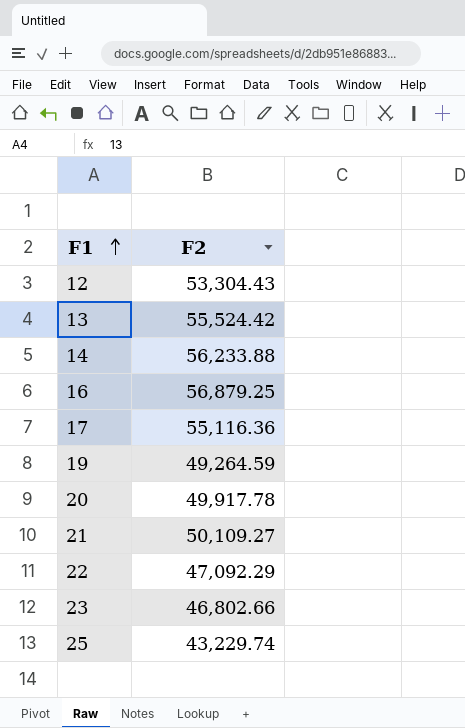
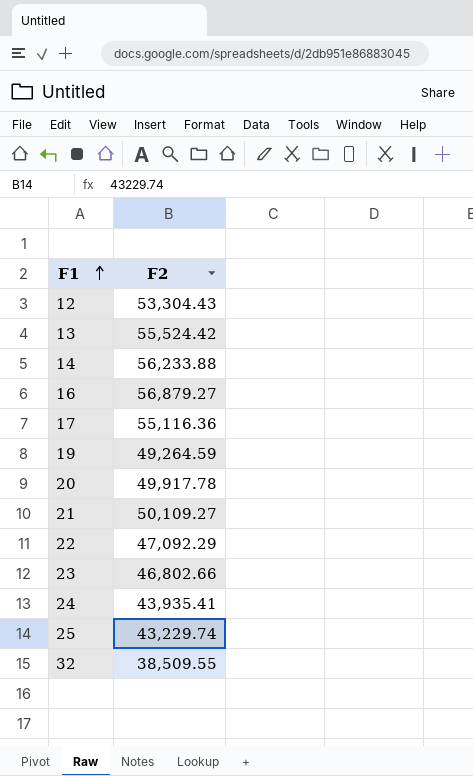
16 | F2: 56,879.25 -> 56,879.27
row 24: none -> 43,935.41
row 32: none -> 38,509.55

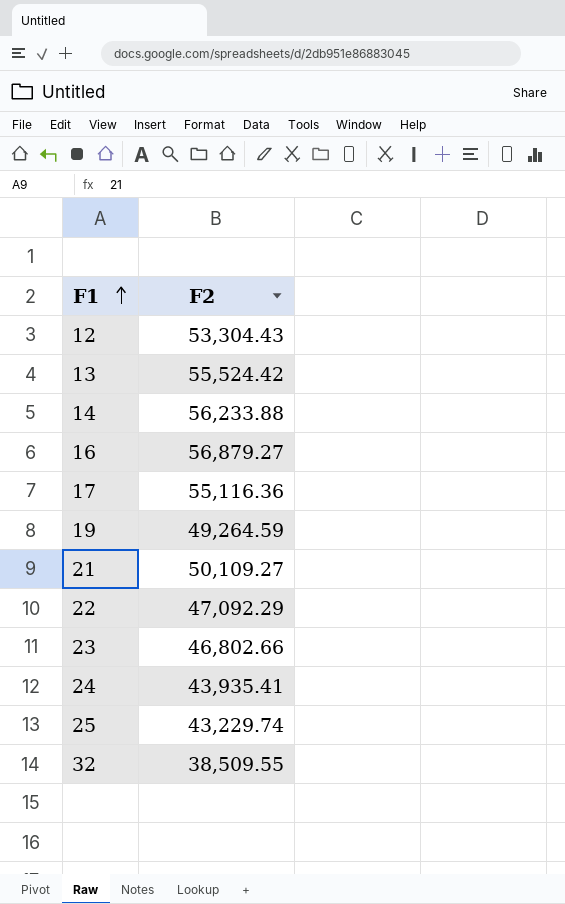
row 20: 49,917.78 -> none

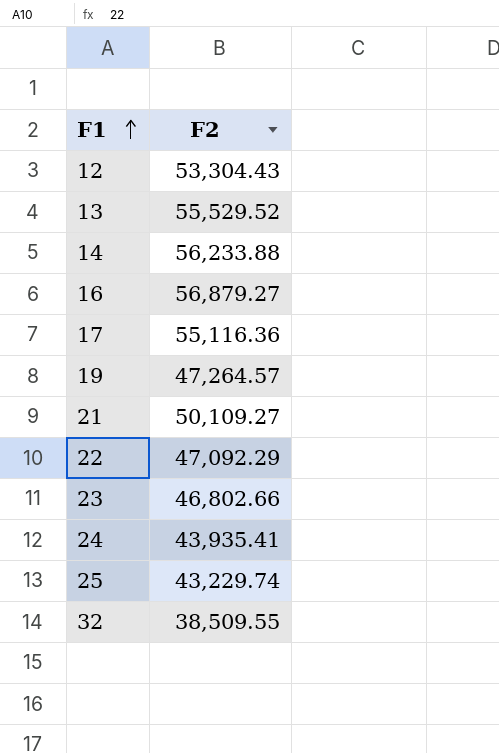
13 | F2: 55,524.42 -> 55,529.52
19 | F2: 49,264.59 -> 47,264.57

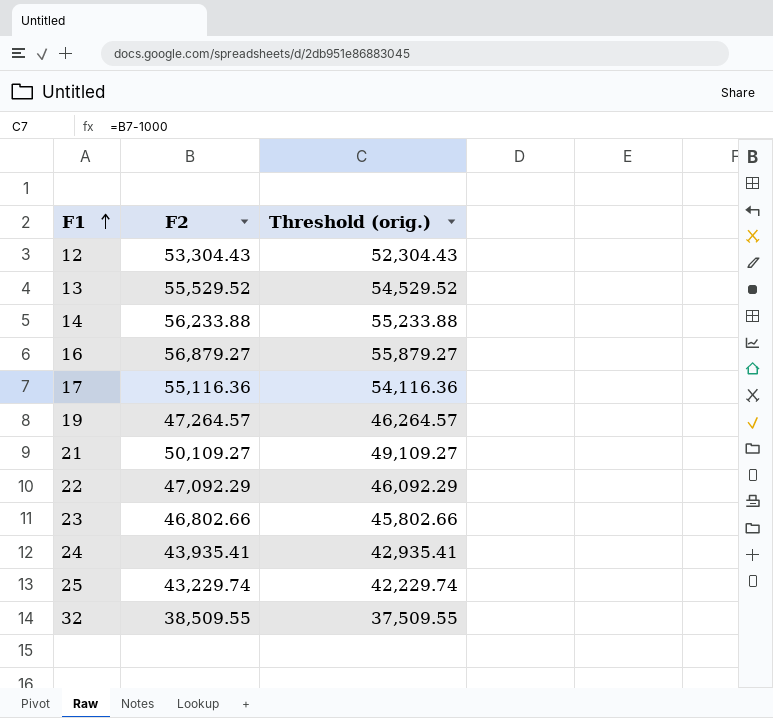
column Threshold (orig.) | formula: none -> [F2] - 1000

